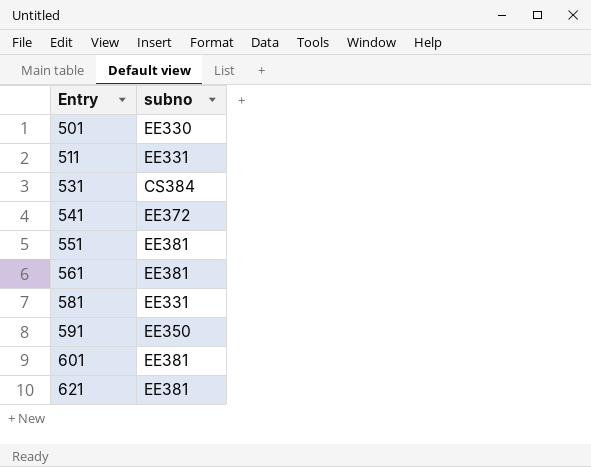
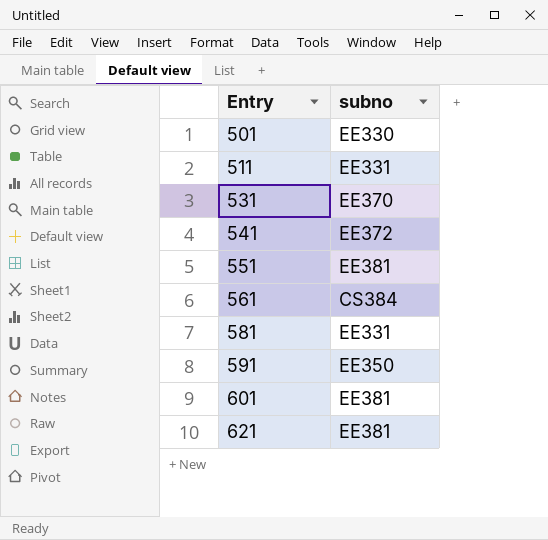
531 | subno: CS384 -> EE370
561 | subno: EE381 -> CS384

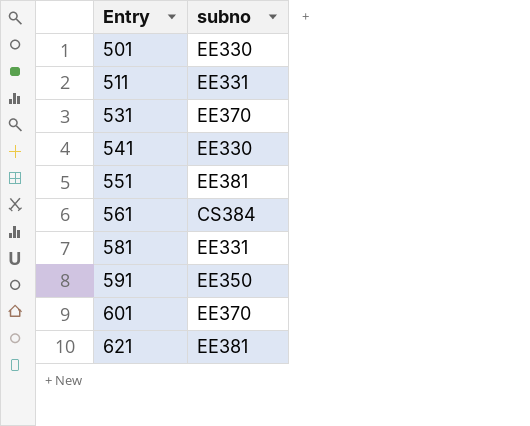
541 | subno: EE372 -> EE330
601 | subno: EE381 -> EE370

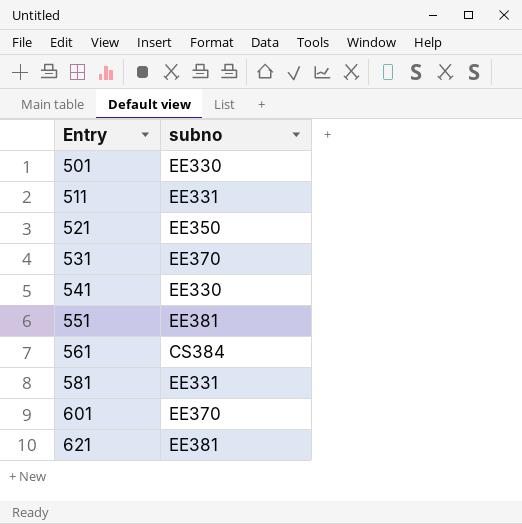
row 591: EE350 -> none
row 521: none -> EE350

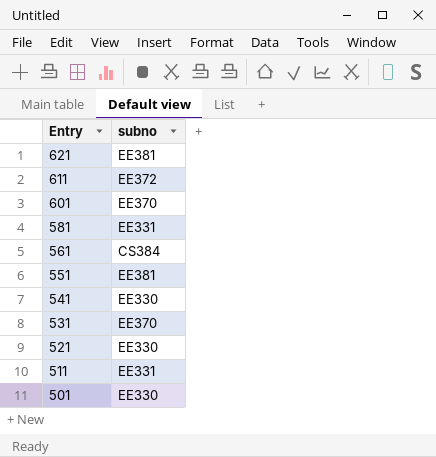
row order: Entry ascending -> Entry descending
row 611: none -> EE372
521 | subno: EE350 -> EE330

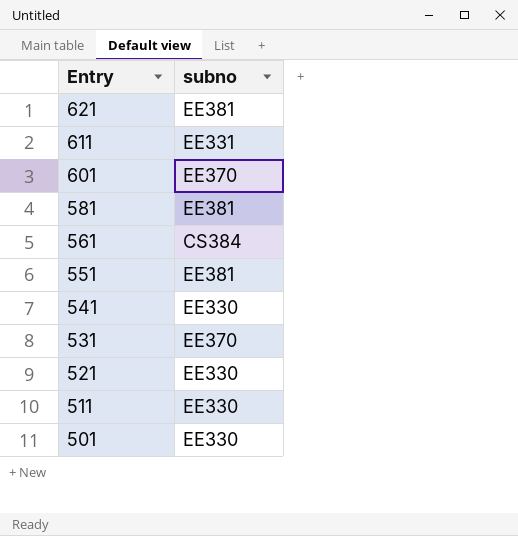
611 | subno: EE372 -> EE331
581 | subno: EE331 -> EE381
511 | subno: EE331 -> EE330

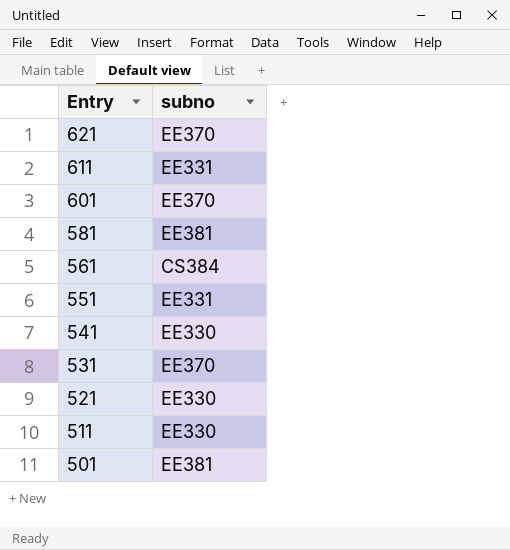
621 | subno: EE381 -> EE370
551 | subno: EE381 -> EE331
501 | subno: EE330 -> EE381

